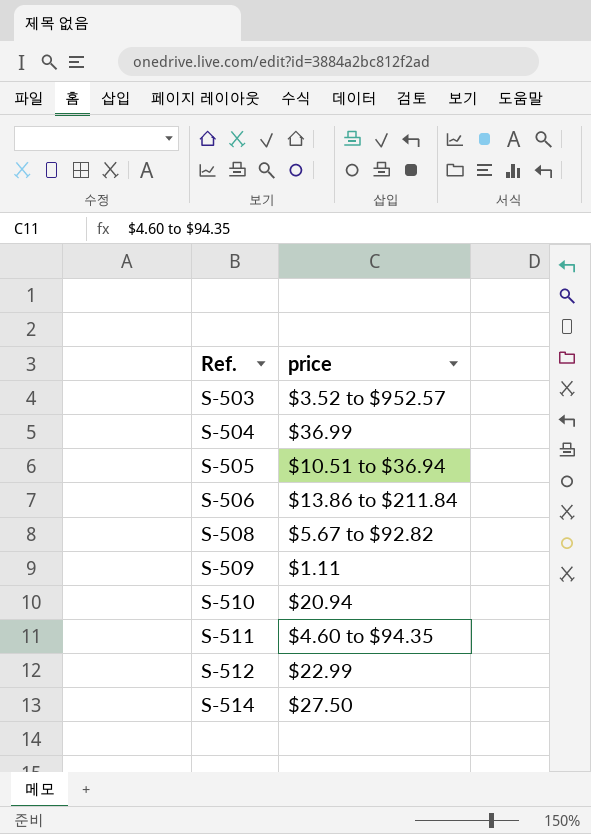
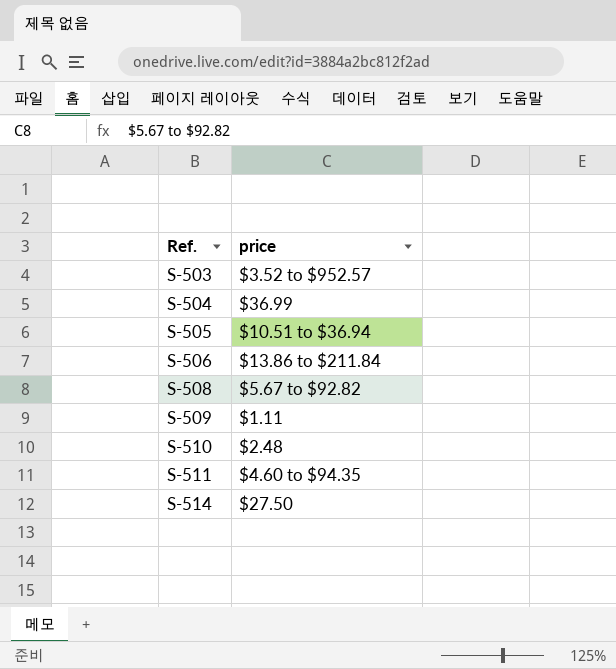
row S-512: $22.99 -> none
S-510 | price: $20.94 -> $2.48

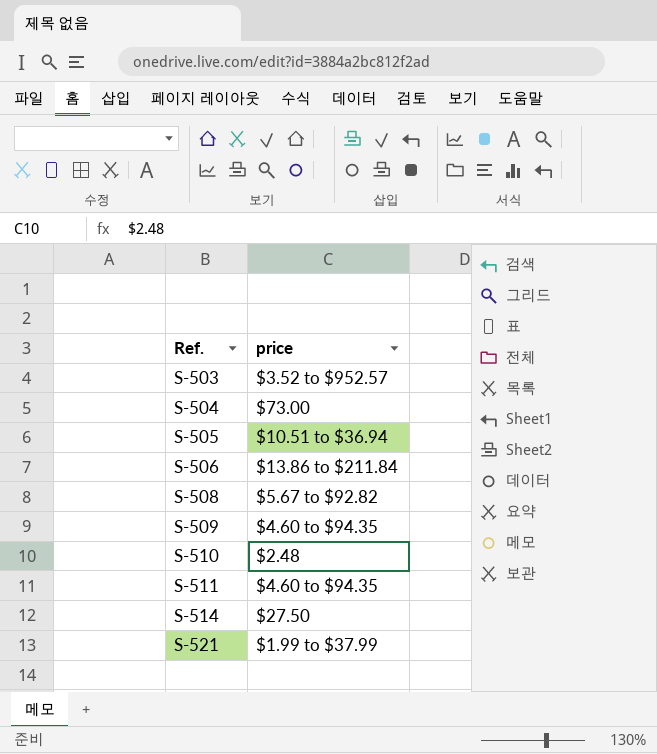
S-504 | price: $36.99 -> $73.00
S-509 | price: $1.11 -> $4.60 to $94.35
row S-521: none -> $1.99 to $37.99

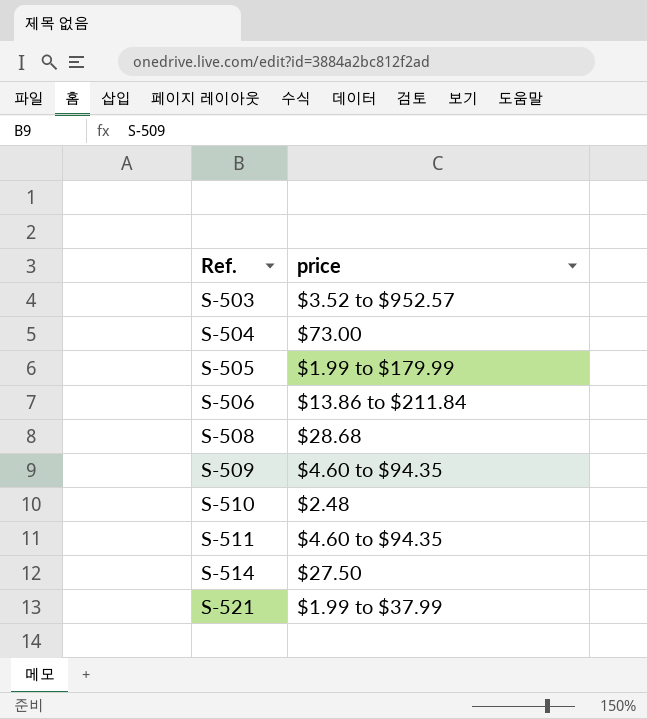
S-505 | price: $10.51 to $36.94 -> $1.99 to $179.99
S-508 | price: $5.67 to $92.82 -> $28.68

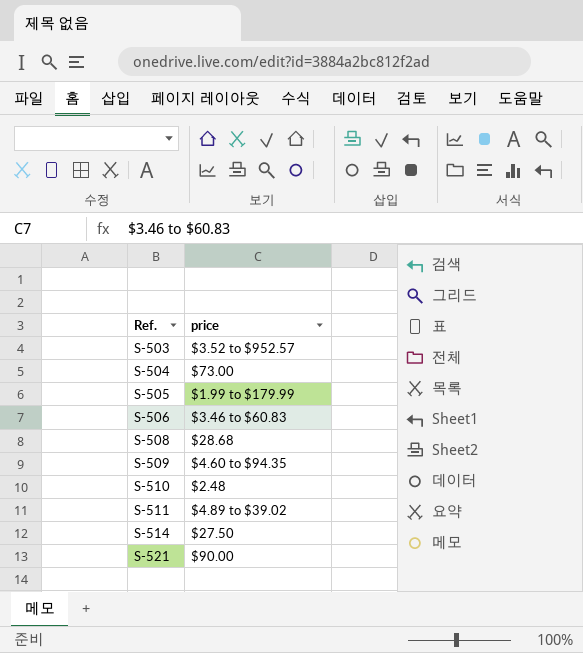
S-506 | price: $13.86 to $211.84 -> $3.46 to $60.83
S-511 | price: $4.60 to $94.35 -> $4.89 to $39.02
S-521 | price: $1.99 to $37.99 -> $90.00

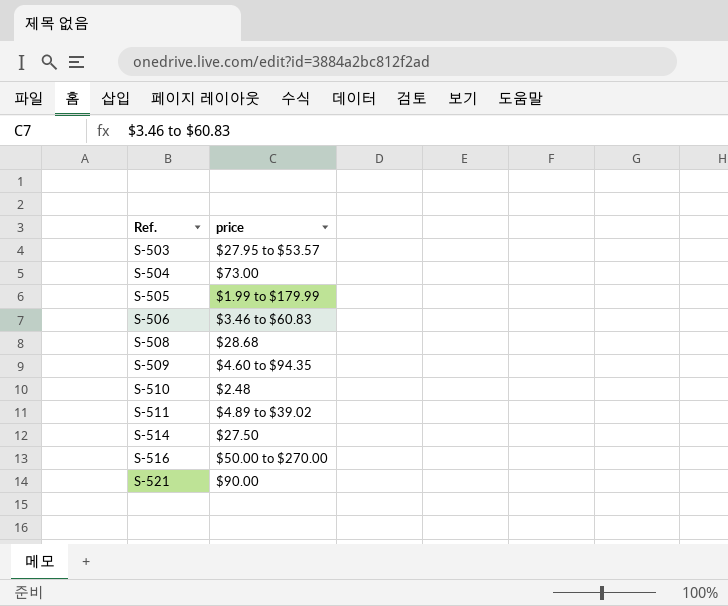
S-503 | price: $3.52 to $952.57 -> $27.95 to $53.57
row S-516: none -> $50.00 to $270.00

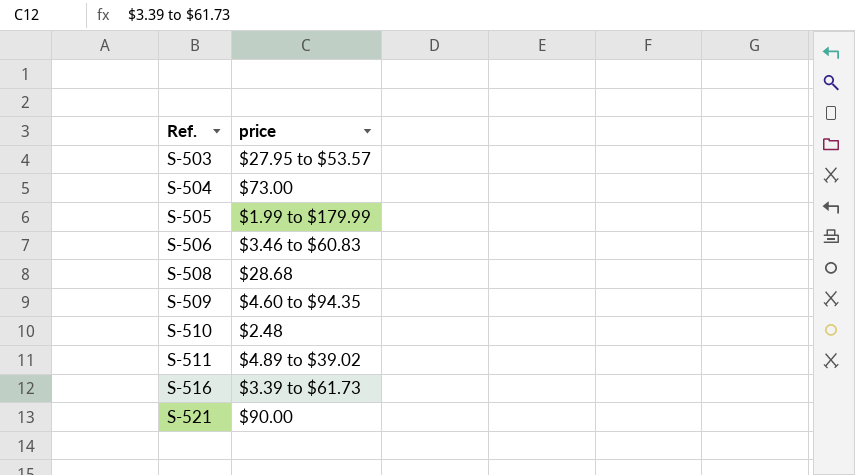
row S-514: $27.50 -> none
S-516 | price: $50.00 to $270.00 -> $3.39 to $61.73

